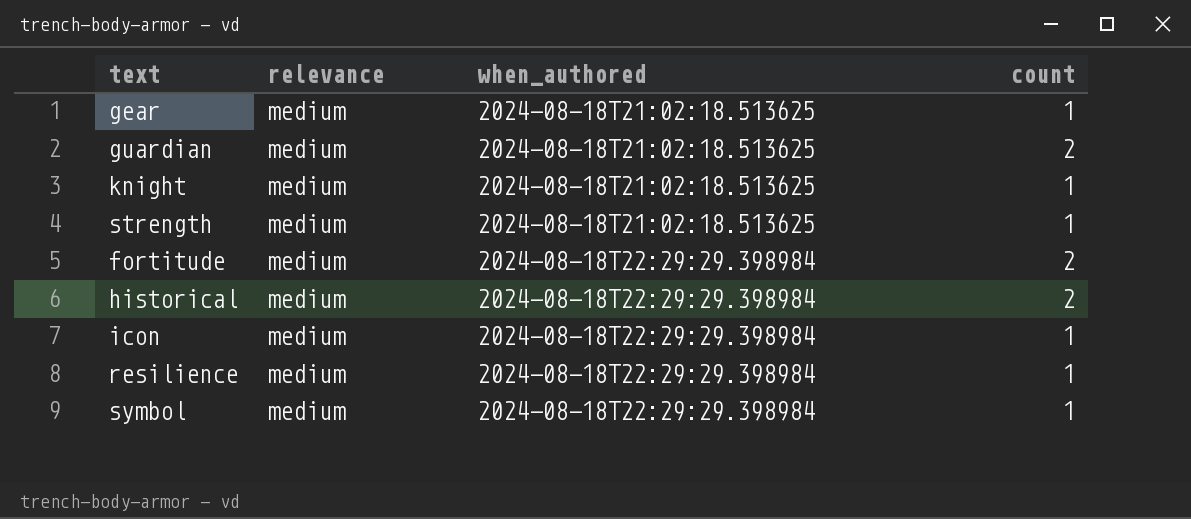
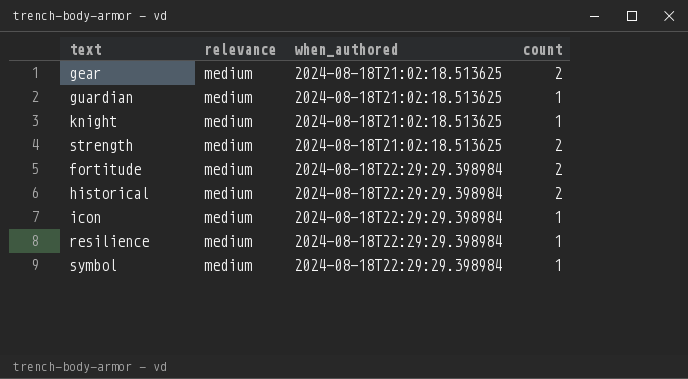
gear | count: 1 -> 2
guardian | count: 2 -> 1
strength | count: 1 -> 2

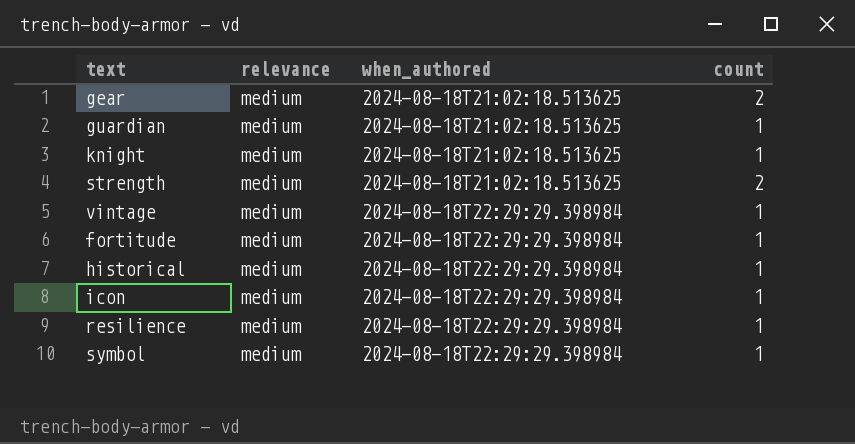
row vintage: none -> medium | 2024-08-18T22:29:29.398984 | 1
fortitude | count: 2 -> 1
historical | count: 2 -> 1

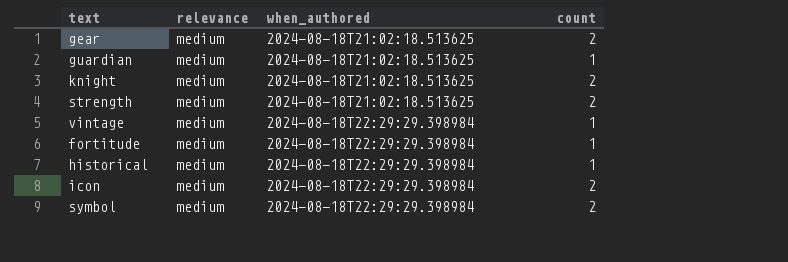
row resilience: medium | 2024-08-18T22:29:29.398984 | 1 -> none
knight | count: 1 -> 2
icon | count: 1 -> 2
symbol | count: 1 -> 2

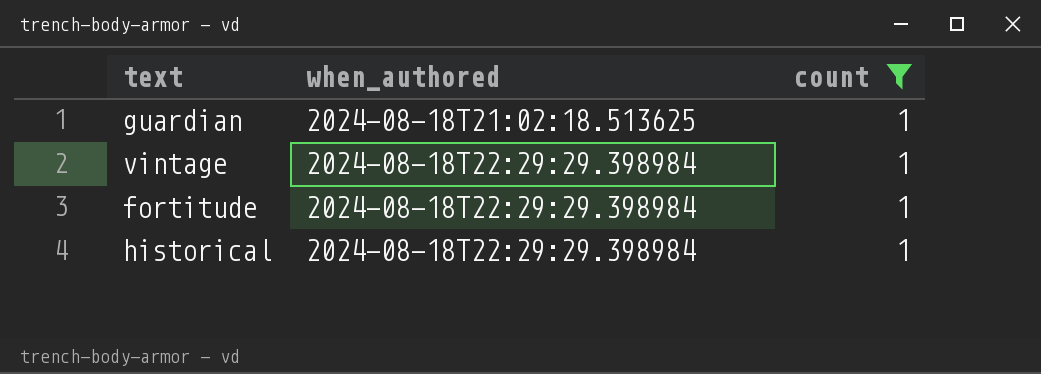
filter: none -> count = 1
column relevance | position: 2 -> none

